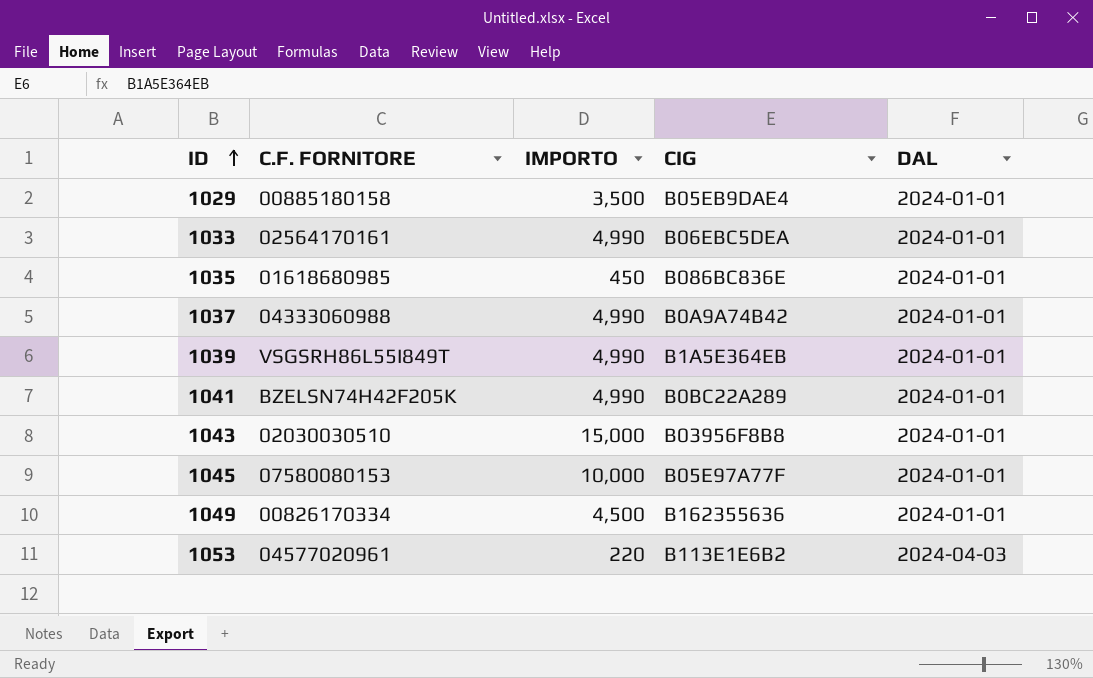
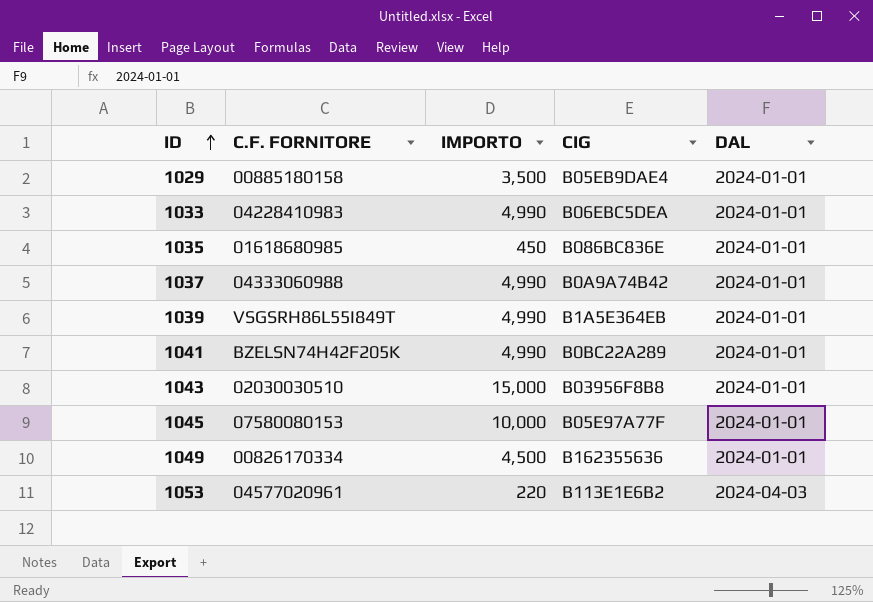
1033 | C.F. FORNITORE: 02564170161 -> 04228410983

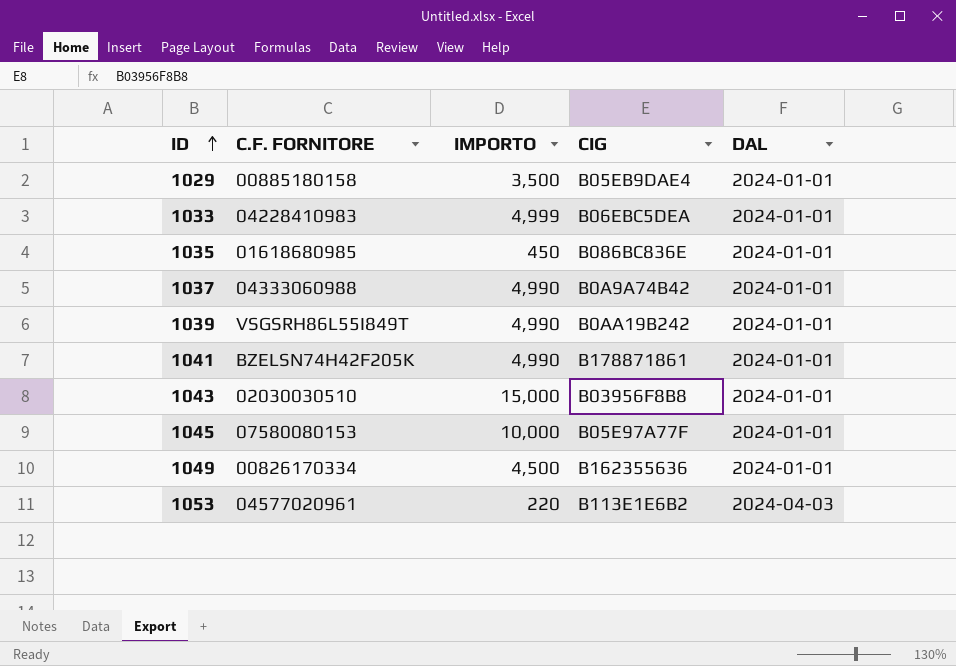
1033 | IMPORTO: 4,990 -> 4,999
1039 | CIG: B1A5E364EB -> B0AA19B242
1041 | CIG: B0BC22A289 -> B178871861

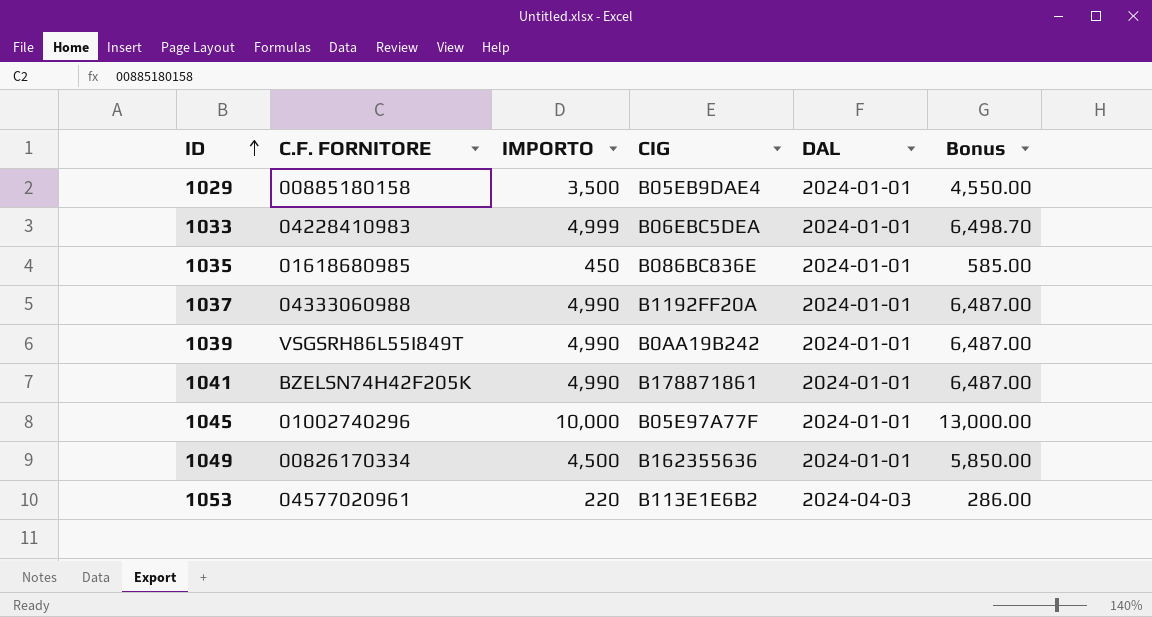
column Bonus | formula: none -> [IMPORTO] * 1.3
row 1043: 02030030510 | 15,000 | B03956F8B8 | 2024-01-01 -> none
1037 | CIG: B0A9A74B42 -> B1192FF20A
1045 | C.F. FORNITORE: 07580080153 -> 01002740296

